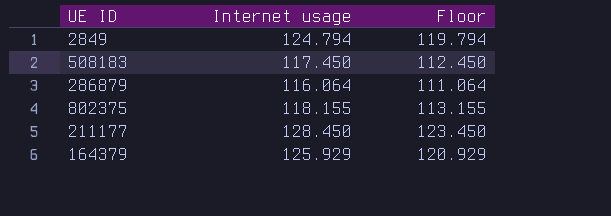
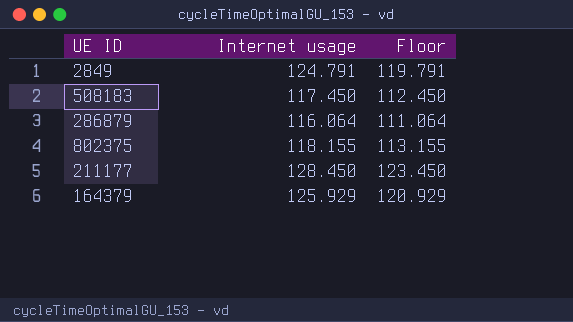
2849 | Internet usage: 124.794 -> 124.791
2849 | Floor: 119.794 -> 119.791

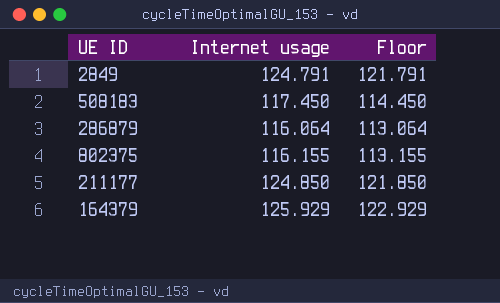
column Floor | formula: [Internet usage] - 5 -> [Internet usage] - 3
802375 | Internet usage: 118.155 -> 116.155
211177 | Internet usage: 128.450 -> 124.850

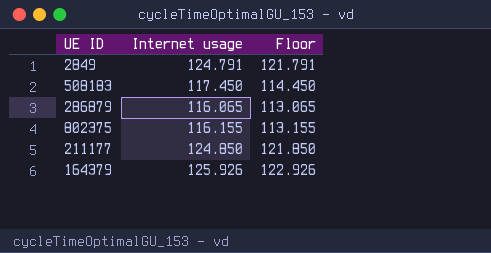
286879 | Internet usage: 116.064 -> 116.065
286879 | Floor: 113.064 -> 113.065
164379 | Internet usage: 125.929 -> 125.926
164379 | Floor: 122.929 -> 122.926

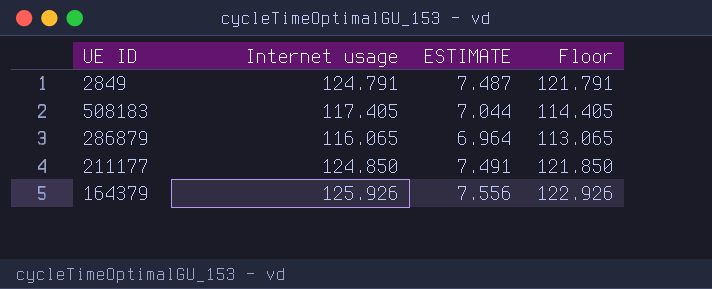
column ESTIMATE | formula: none -> [Internet usage] * 0.06
row 802375: 116.155 | 113.155 -> none
508183 | Internet usage: 117.450 -> 117.405
508183 | Floor: 114.450 -> 114.405

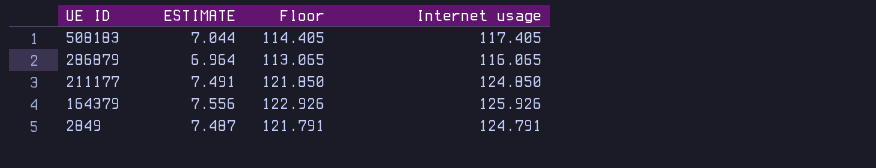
row order: none -> UE ID descending
column Internet usage | position: 2 -> 4

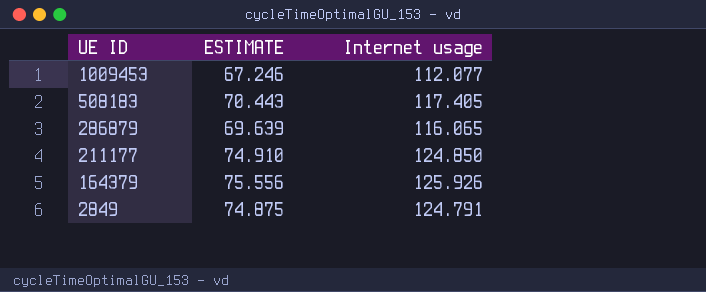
column Floor | formula: [Internet usage] - 3 -> none
column ESTIMATE | formula: [Internet usage] * 0.06 -> [Internet usage] * 0.6
row 1009453: none -> 67.246 | 112.077

